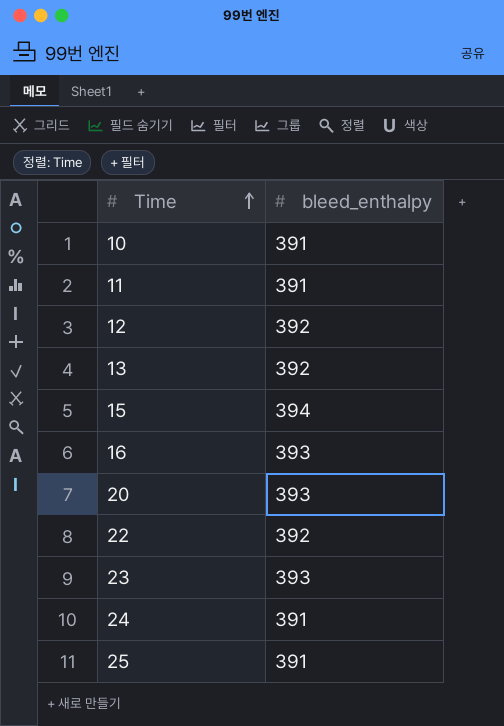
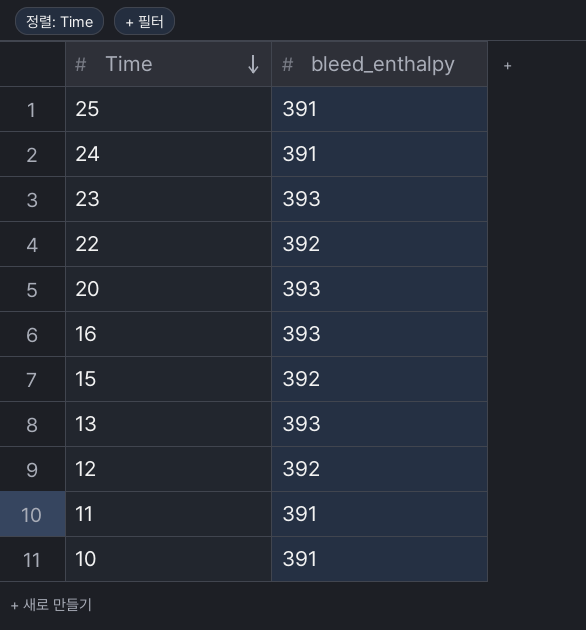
row order: Time ascending -> Time descending
15 | bleed_enthalpy: 394 -> 392
13 | bleed_enthalpy: 392 -> 393

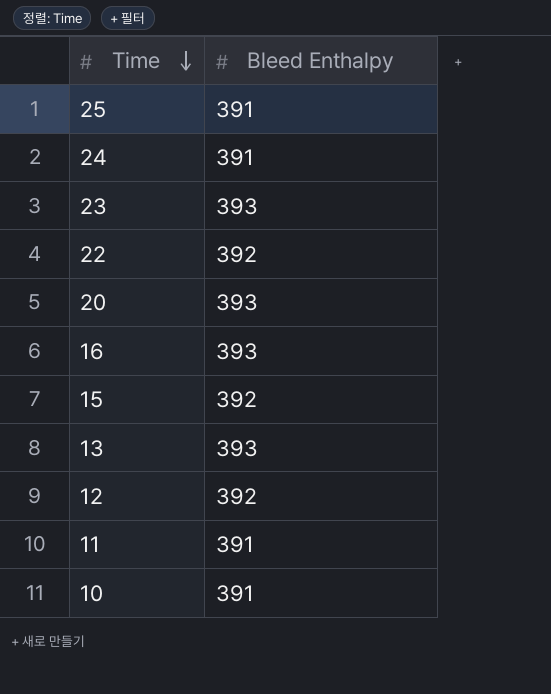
column name: bleed_enthalpy -> Bleed Enthalpy

